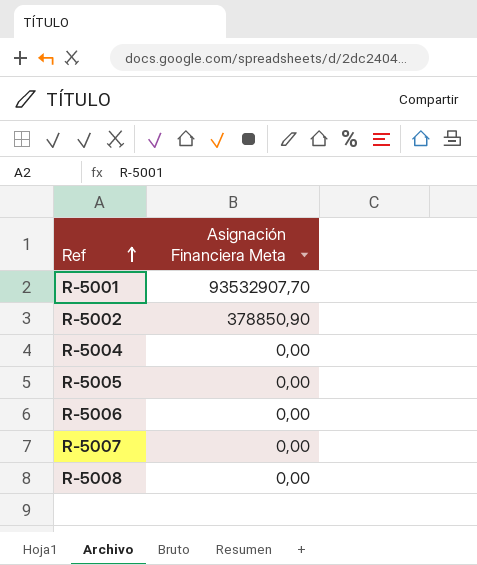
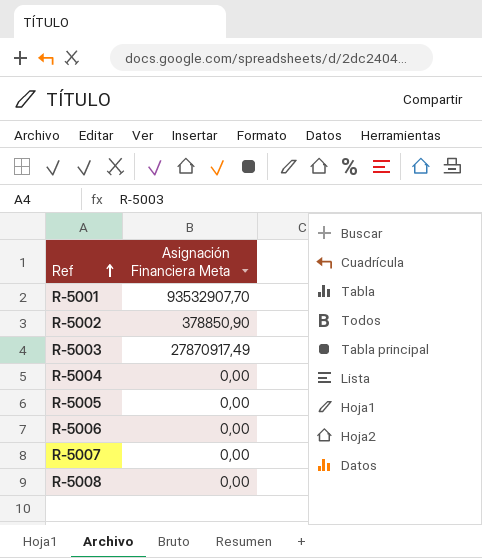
row R-5003: none -> 27870917,49

